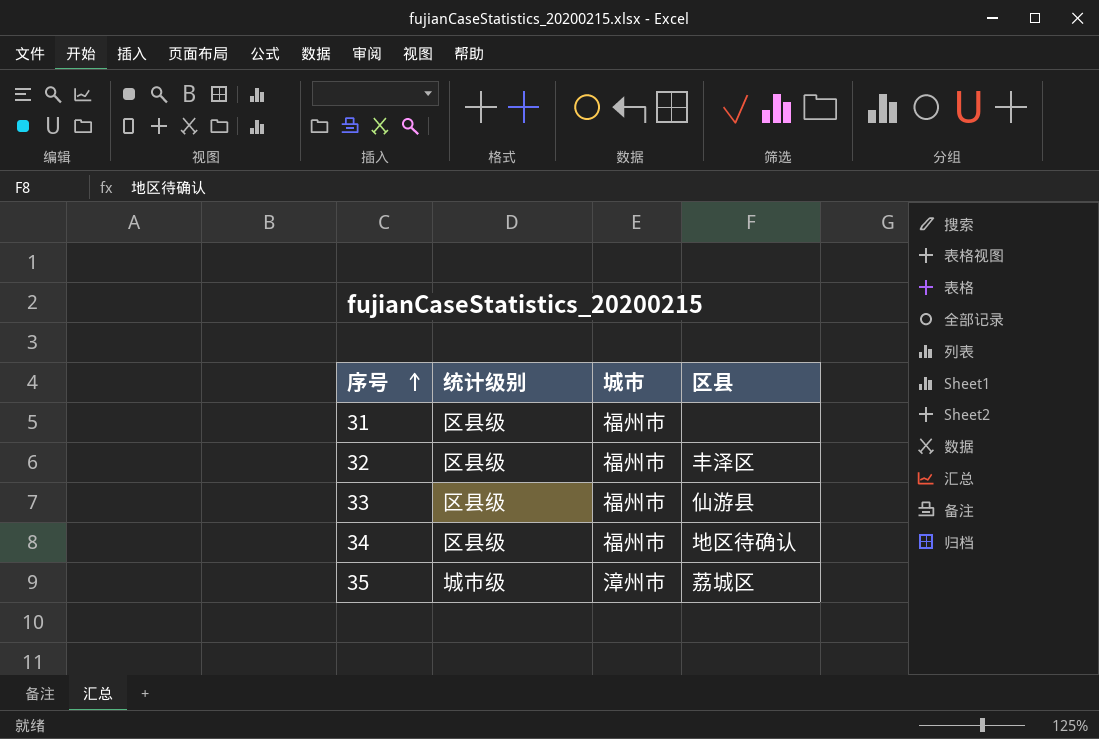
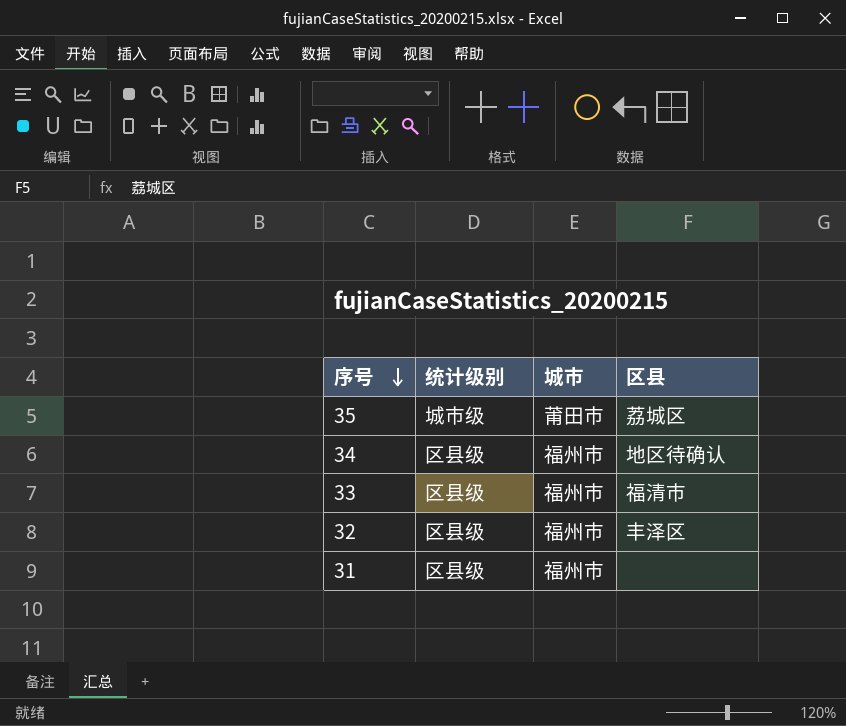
row order: 序号 ascending -> 序号 descending
35 | 城市: 漳州市 -> 莆田市
33 | 区县: 仙游县 -> 福清市

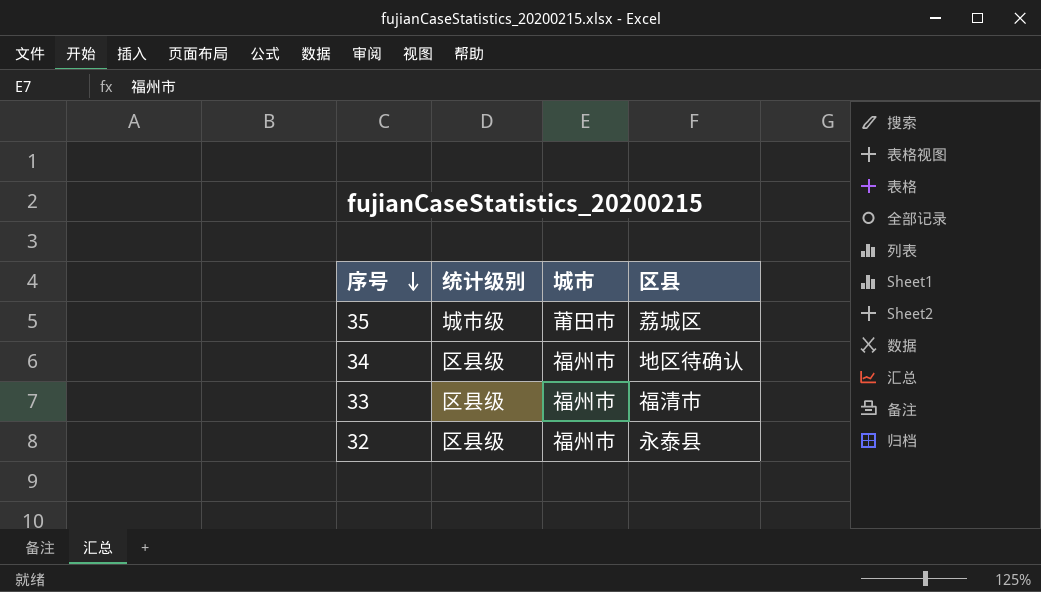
row 31: 区县级 | 福州市 | none -> none
32 | 区县: 丰泽区 -> 永泰县

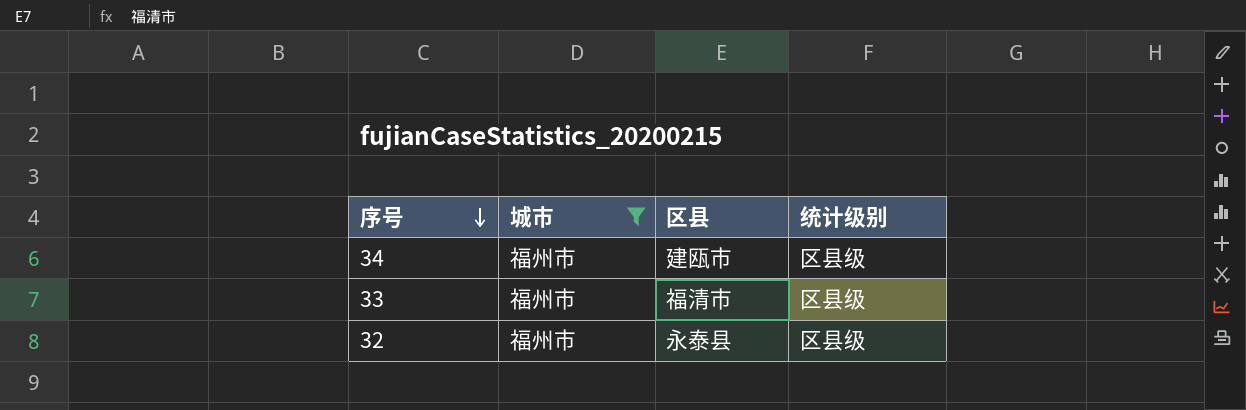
filter: none -> 城市 = 福州市
column 统计级别 | position: 2 -> 4
34 | 区县: 地区待确认 -> 建瓯市

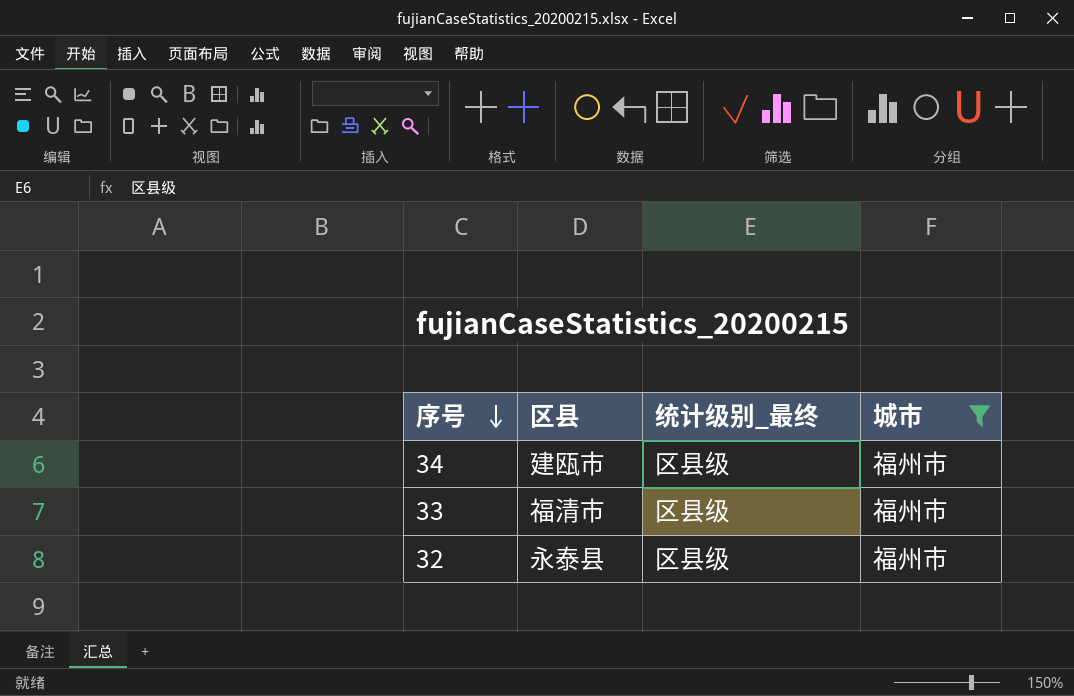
column name: 统计级别 -> 统计级别_最终
column 城市 | position: 2 -> 4

